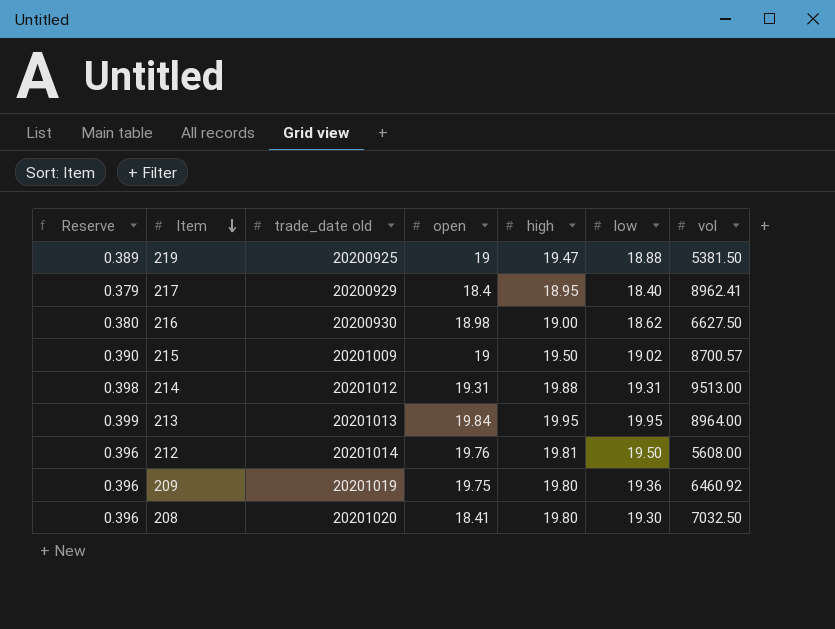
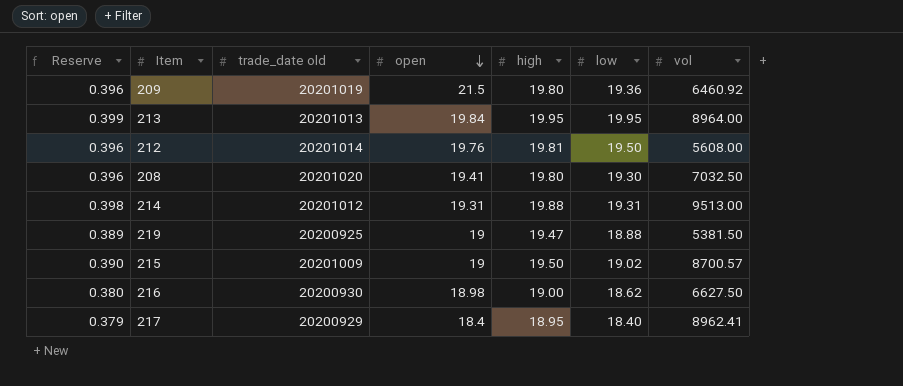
row order: Item descending -> open descending
209 | open: 19.75 -> 21.5
208 | open: 18.41 -> 19.41

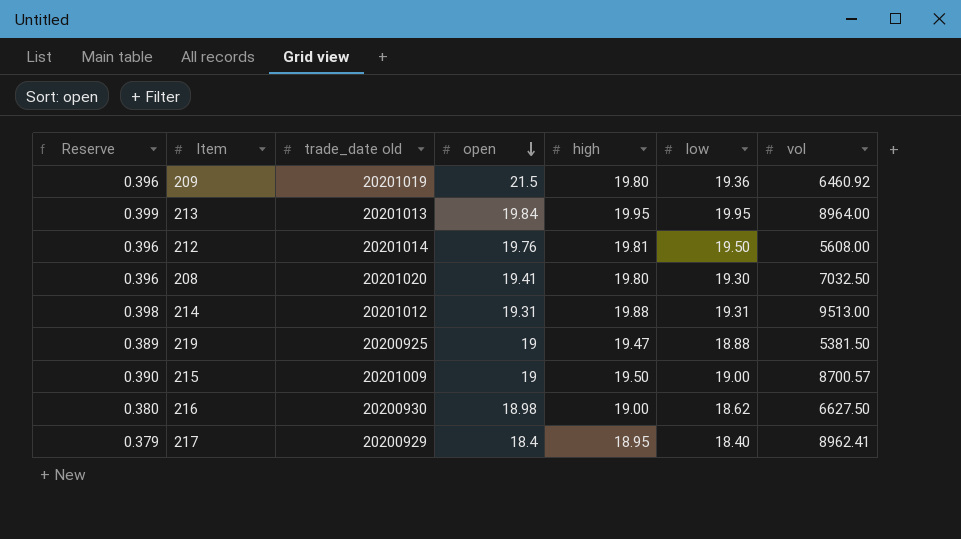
215 | low: 19.02 -> 19.00

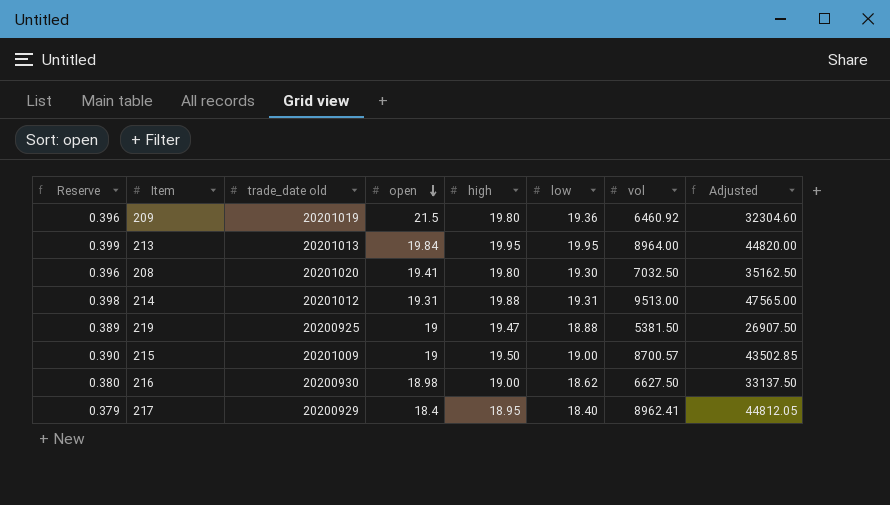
column Adjusted | formula: none -> [vol] * 5
row 212: 0.396 | 20201014 | 19.76 | 19.81 | 19.50 | 5608.00 -> none

